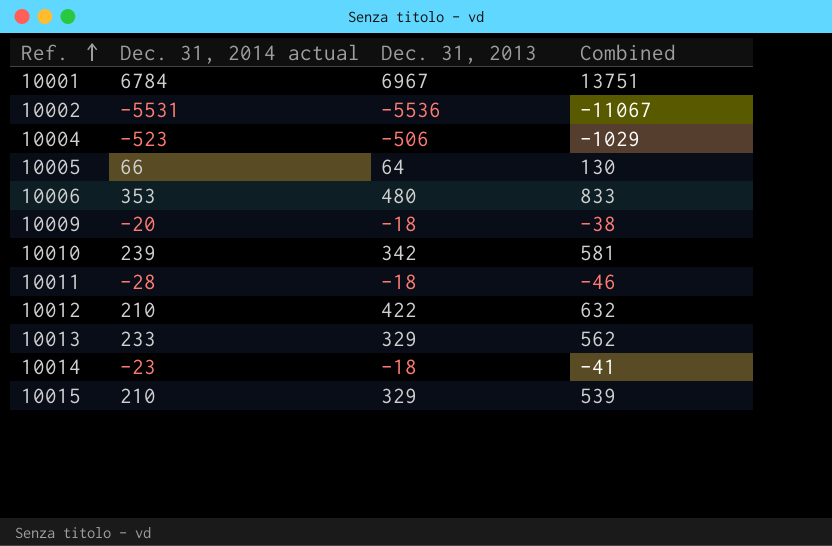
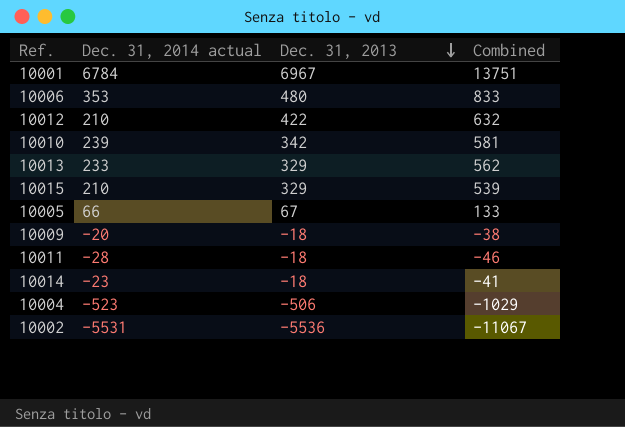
row order: Ref. ascending -> Dec. 31, 2013 descending
10005 | Dec. 31, 2013: 64 -> 67
10005 | Combined: 130 -> 133

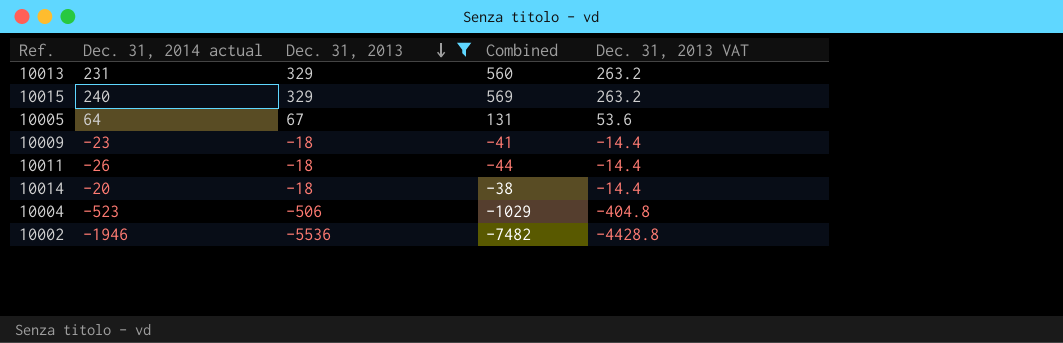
filter: none -> Dec. 31, 2013 <= 329
column Dec. 31, 2013 VAT | formula: none -> [Dec. 31, 2013] * 0.8
10013 | Dec. 31, 2014 actual: 233 -> 231
10013 | Combined: 562 -> 560
10015 | Dec. 31, 2014 actual: 210 -> 240
10015 | Combined: 539 -> 569
10005 | Dec. 31, 2014 actual: 66 -> 64
10005 | Combined: 133 -> 131
10009 | Dec. 31, 2014 actual: -20 -> -23
10009 | Combined: -38 -> -41
10011 | Dec. 31, 2014 actual: -28 -> -26
10011 | Combined: -46 -> -44
10014 | Dec. 31, 2014 actual: -23 -> -20
10014 | Combined: -41 -> -38
10002 | Dec. 31, 2014 actual: -5531 -> -1946
10002 | Combined: -11067 -> -7482

